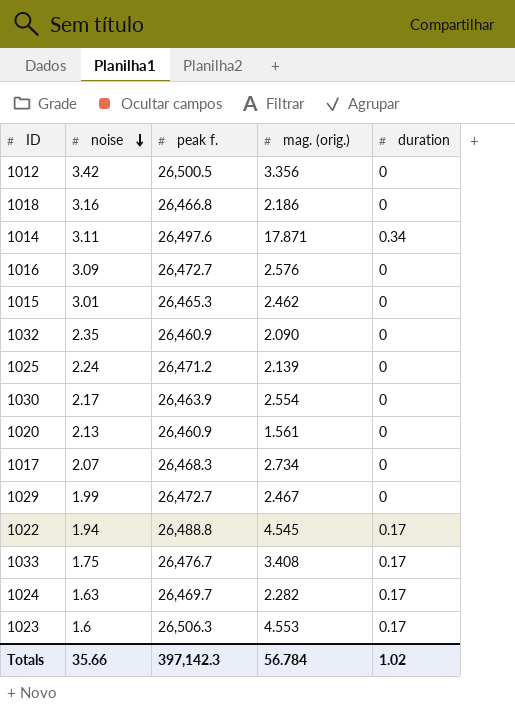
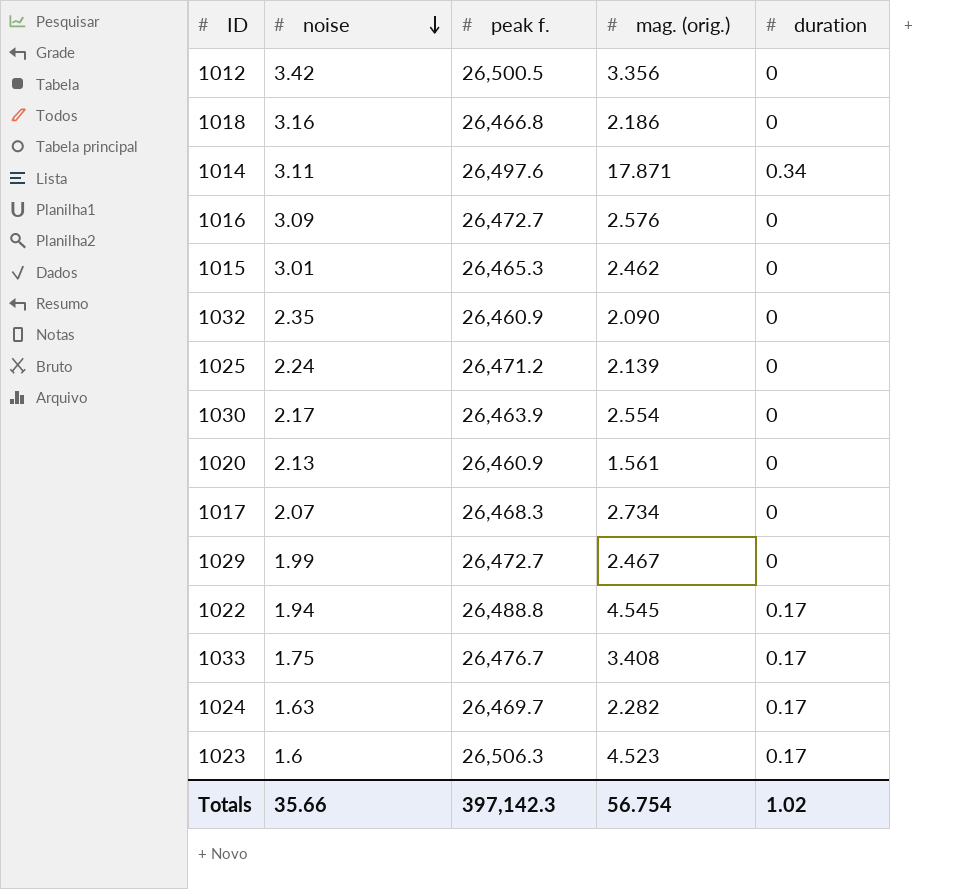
1023 | mag. (orig.): 4.553 -> 4.523
Totals | mag. (orig.): 56.784 -> 56.754

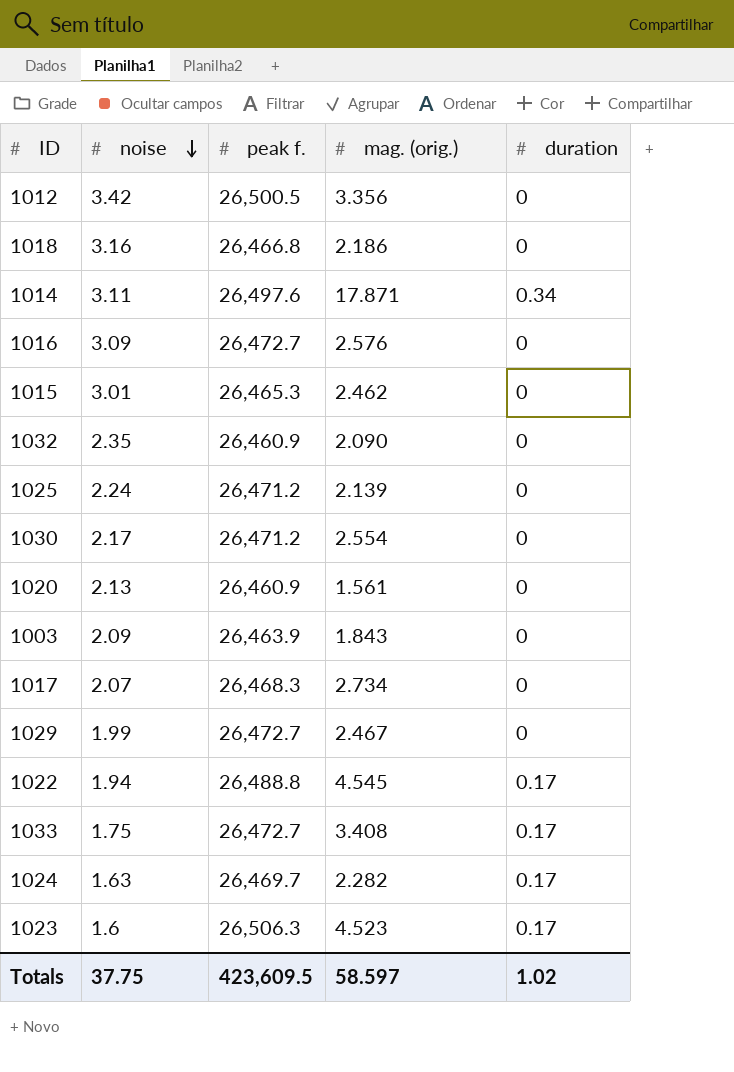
1030 | peak f.: 26,463.9 -> 26,471.2
row 1003: none -> 2.09 | 26,463.9 | 1.843 | 0
1033 | peak f.: 26,476.7 -> 26,472.7
Totals | noise: 35.66 -> 37.75
Totals | peak f.: 397,142.3 -> 423,609.5
Totals | mag. (orig.): 56.754 -> 58.597

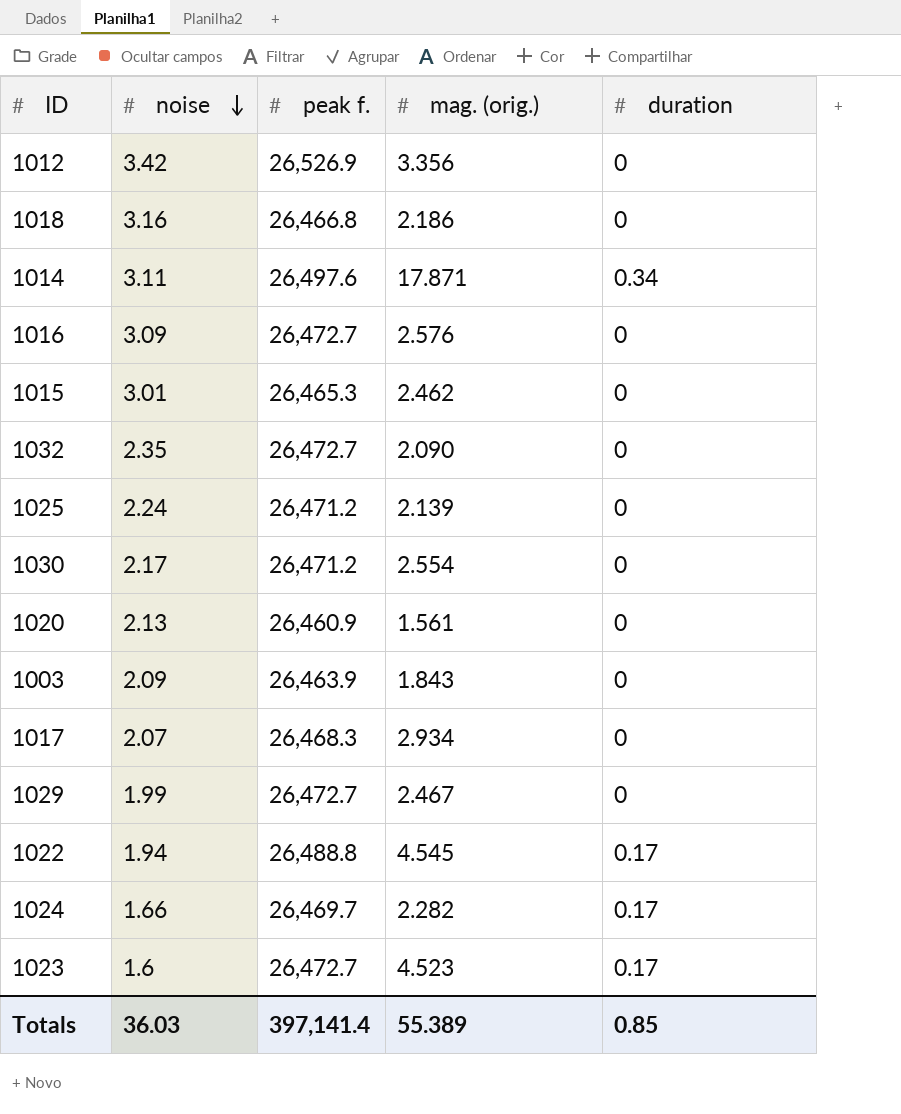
row 1033: 1.75 | 26,472.7 | 3.408 | 0.17 -> none
1012 | peak f.: 26,500.5 -> 26,526.9
1032 | peak f.: 26,460.9 -> 26,472.7
1017 | mag. (orig.): 2.734 -> 2.934
1024 | noise: 1.63 -> 1.66
1023 | peak f.: 26,506.3 -> 26,472.7
Totals | noise: 37.75 -> 36.03
Totals | peak f.: 423,609.5 -> 397,141.4
Totals | mag. (orig.): 58.597 -> 55.389
Totals | duration: 1.02 -> 0.85

